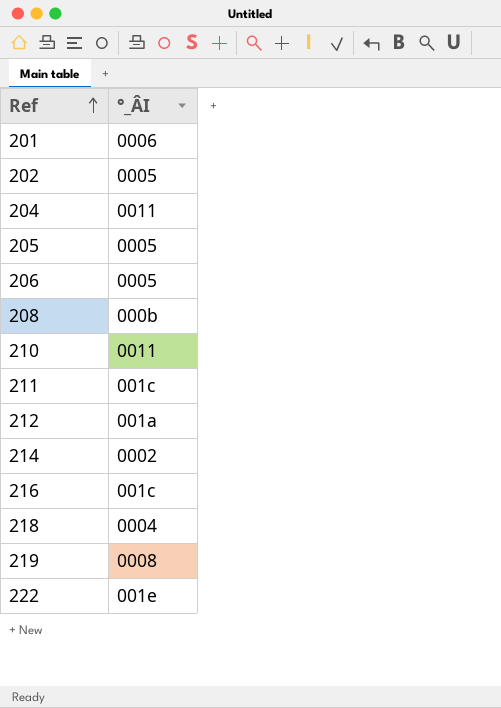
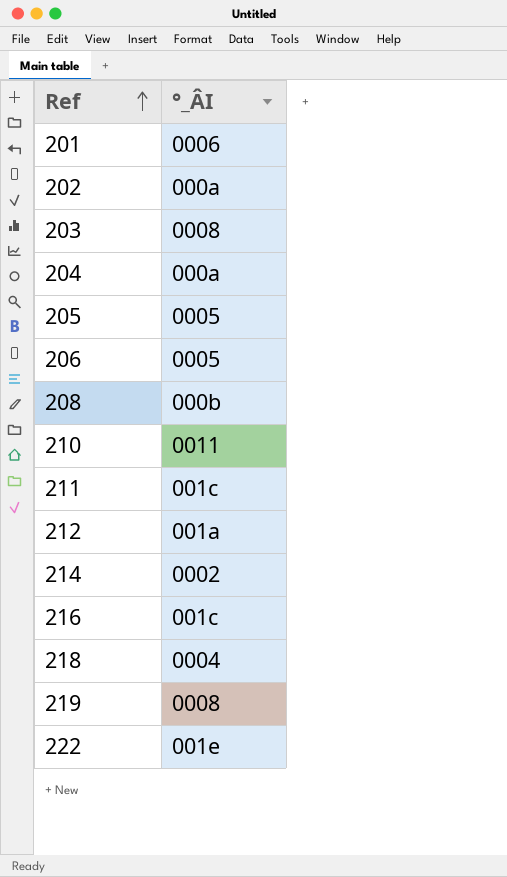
202 | °_ÂI: 0005 -> 000a
row 203: none -> 0008
204 | °_ÂI: 0011 -> 000a

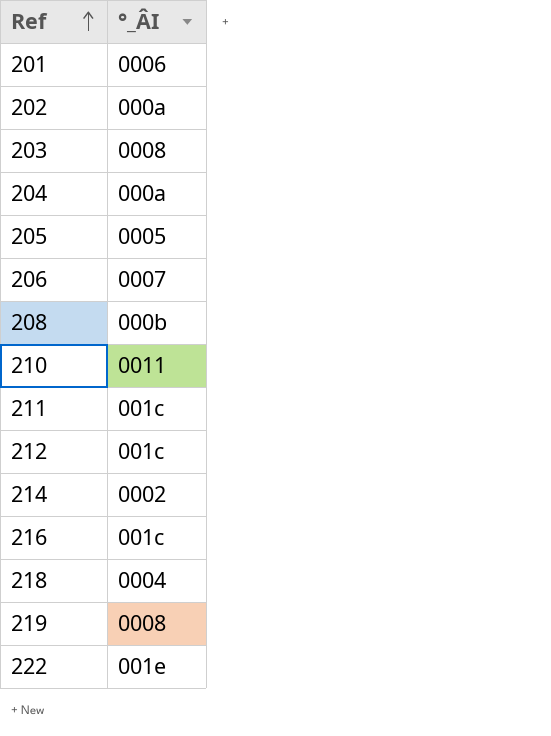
206 | °_ÂI: 0005 -> 0007
212 | °_ÂI: 001a -> 001c

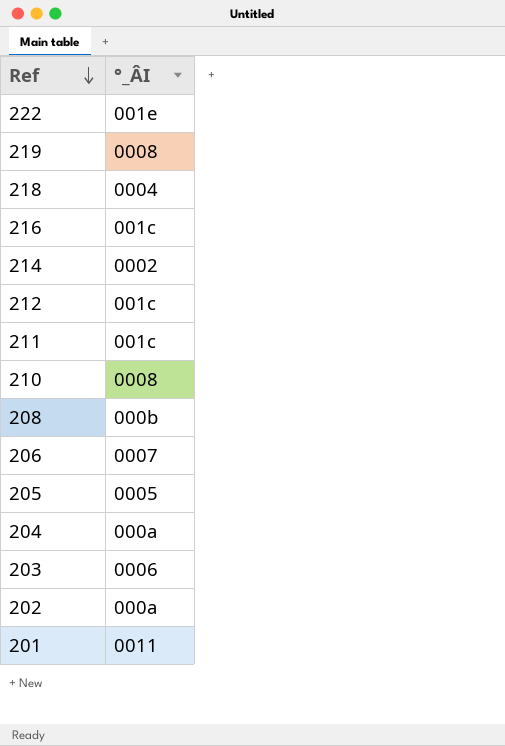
row order: Ref ascending -> Ref descending
210 | °_ÂI: 0011 -> 0008
203 | °_ÂI: 0008 -> 0006
201 | °_ÂI: 0006 -> 0011

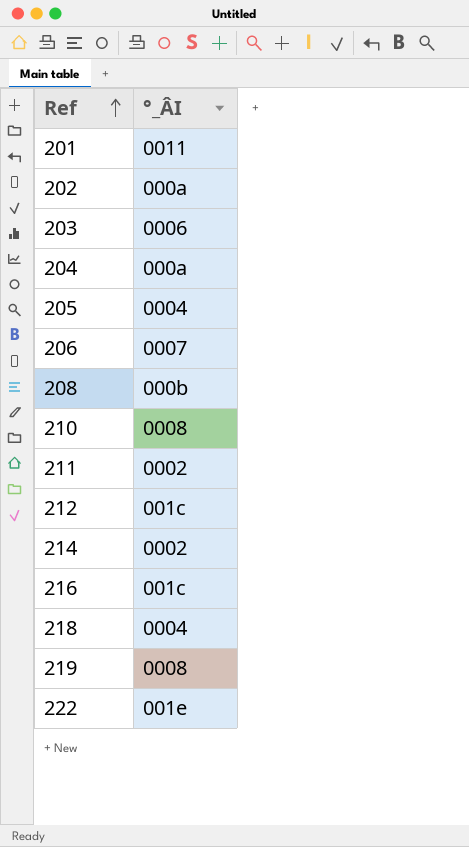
row order: Ref descending -> Ref ascending
205 | °_ÂI: 0005 -> 0004
211 | °_ÂI: 001c -> 0002

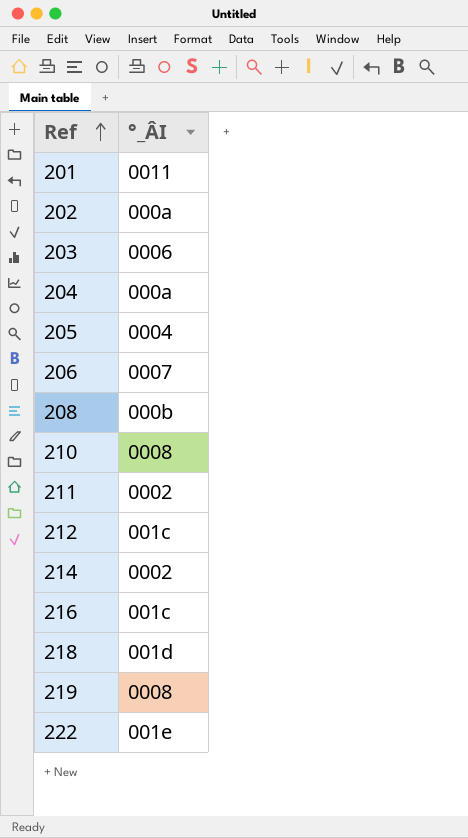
218 | °_ÂI: 0004 -> 001d

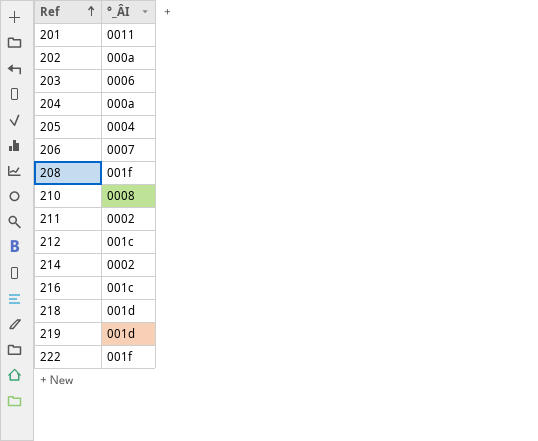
208 | °_ÂI: 000b -> 001f
219 | °_ÂI: 0008 -> 001d
222 | °_ÂI: 001e -> 001f

